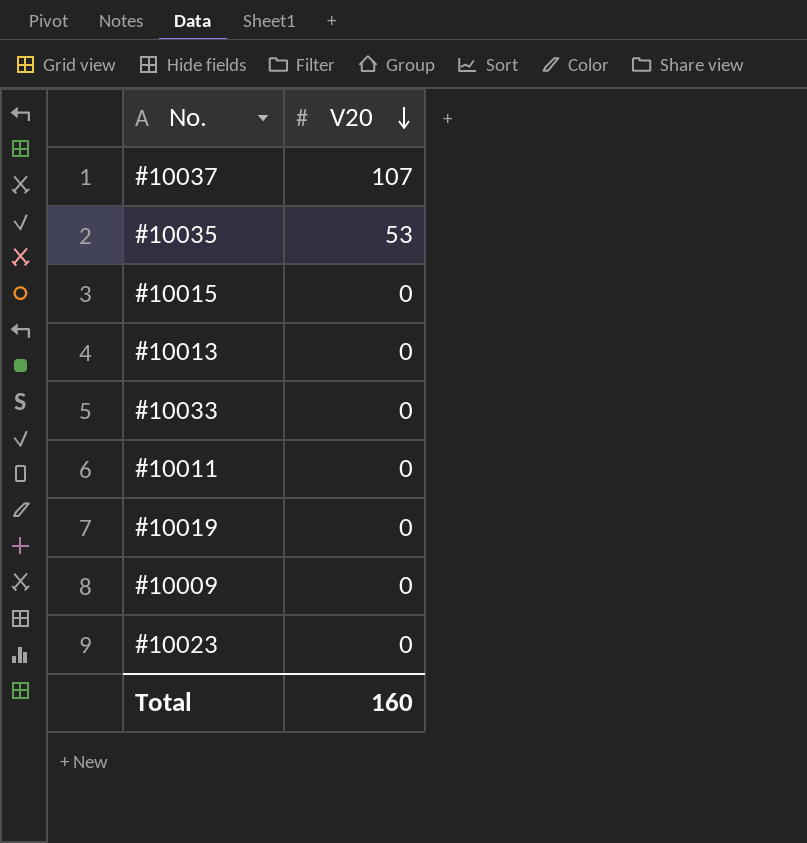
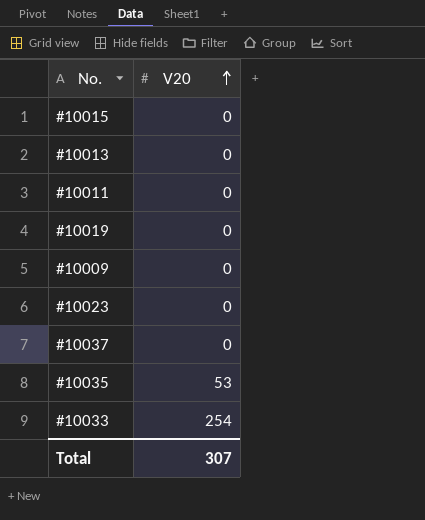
row order: V20 descending -> V20 ascending
#10037 | V20: 107 -> 0
#10033 | V20: 0 -> 254
Total | V20: 160 -> 307

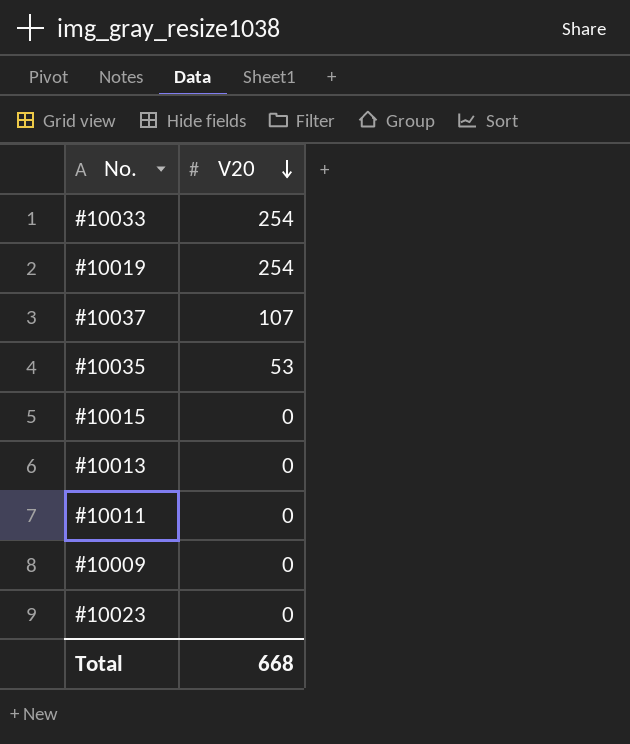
row order: V20 ascending -> V20 descending
#10019 | V20: 0 -> 254
#10037 | V20: 0 -> 107
Total | V20: 307 -> 668

